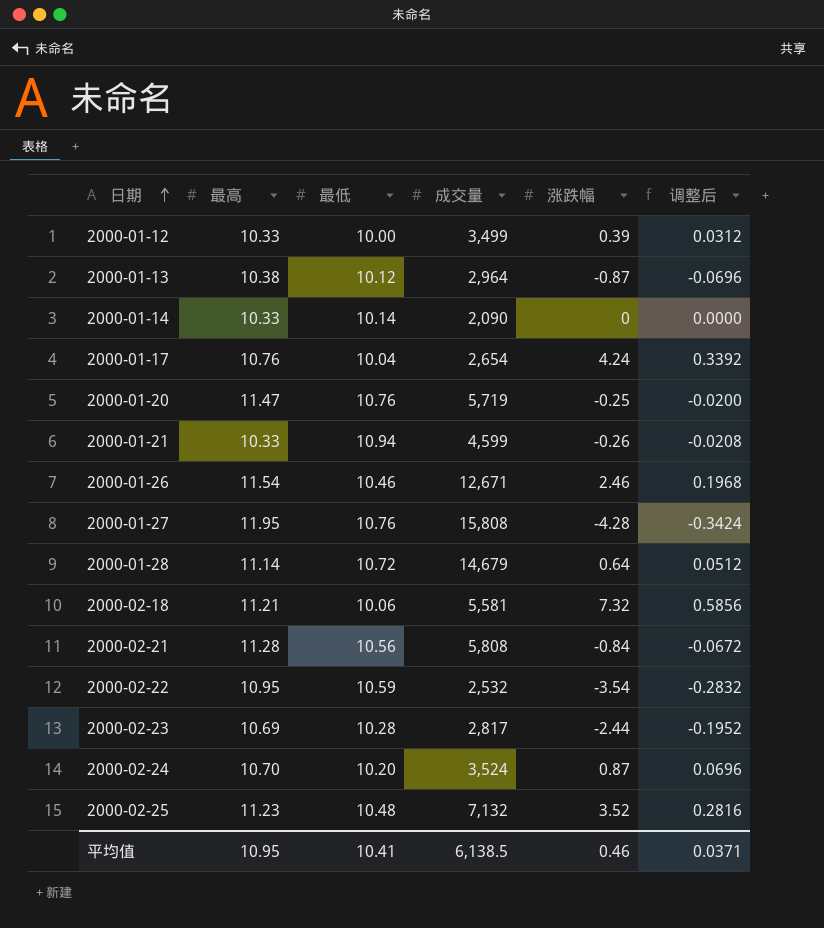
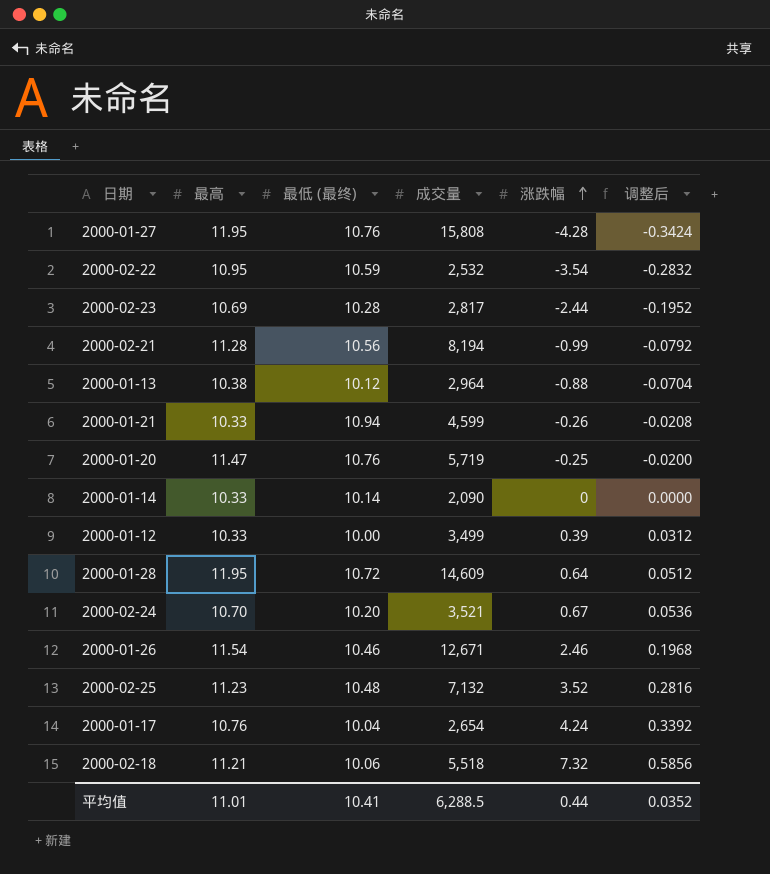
row order: 日期 ascending -> 涨跌幅 ascending
column name: 最低 -> 最低 (最终)
2000-02-21 | 成交量: 5,808 -> 8,194
2000-02-21 | 涨跌幅: -0.84 -> -0.99
2000-02-21 | 调整后: -0.0672 -> -0.0792
2000-01-13 | 涨跌幅: -0.87 -> -0.88
2000-01-13 | 调整后: -0.0696 -> -0.0704
2000-01-28 | 最高: 11.14 -> 11.95
2000-01-28 | 成交量: 14,679 -> 14,609
2000-02-24 | 成交量: 3,524 -> 3,521
2000-02-24 | 涨跌幅: 0.87 -> 0.67
2000-02-24 | 调整后: 0.0696 -> 0.0536
2000-02-18 | 成交量: 5,581 -> 5,518
平均值 | 最高: 10.95 -> 11.01
平均值 | 成交量: 6,138.5 -> 6,288.5
平均值 | 涨跌幅: 0.46 -> 0.44
平均值 | 调整后: 0.0371 -> 0.0352

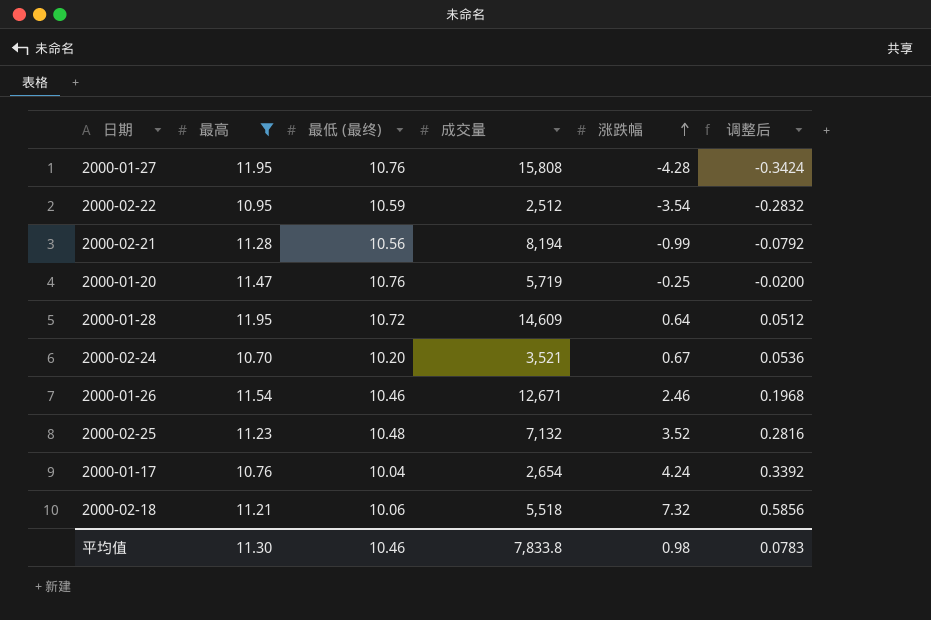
filter: none -> 最高 >= 10.70
2000-02-22 | 成交量: 2,532 -> 2,512
平均值 | 最高: 11.01 -> 11.30
平均值 | 最低 (最终): 10.41 -> 10.46
平均值 | 成交量: 6,288.5 -> 7,833.8
平均值 | 涨跌幅: 0.44 -> 0.98
平均值 | 调整后: 0.0352 -> 0.0783

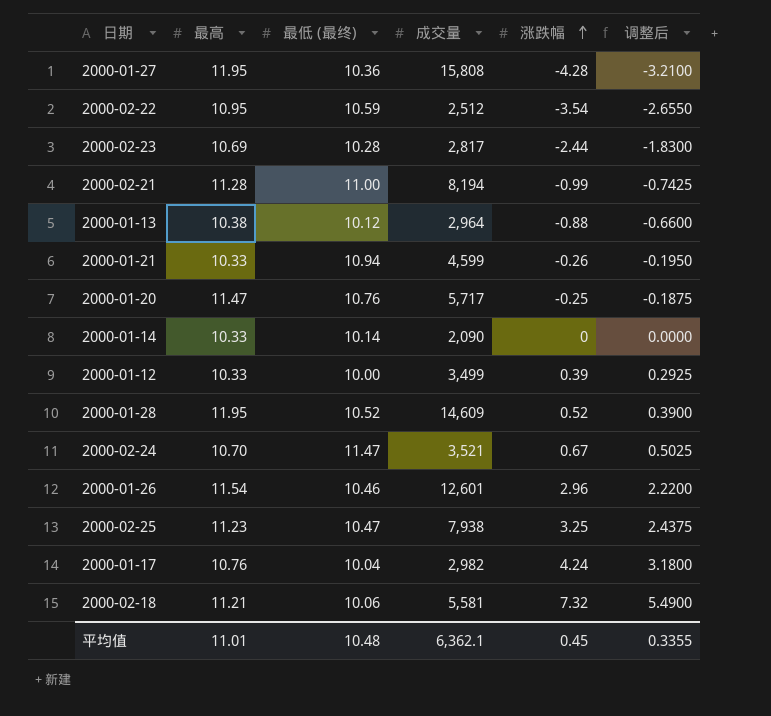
filter: 最高 >= 10.70 -> none
column 调整后 | formula: [涨跌幅] * 0.08 -> [涨跌幅] * 0.75
2000-01-27 | 最低 (最终): 10.76 -> 10.36
2000-02-21 | 最低 (最终): 10.56 -> 11.00
2000-01-20 | 成交量: 5,719 -> 5,717
2000-01-28 | 最低 (最终): 10.72 -> 10.52
2000-01-28 | 涨跌幅: 0.64 -> 0.52
2000-02-24 | 最低 (最终): 10.20 -> 11.47
2000-01-26 | 成交量: 12,671 -> 12,601
2000-01-26 | 涨跌幅: 2.46 -> 2.96
2000-02-25 | 最低 (最终): 10.48 -> 10.47
2000-02-25 | 成交量: 7,132 -> 7,938
2000-02-25 | 涨跌幅: 3.52 -> 3.25
2000-01-17 | 成交量: 2,654 -> 2,982
2000-02-18 | 成交量: 5,518 -> 5,581
平均值 | 最高: 11.30 -> 11.01
平均值 | 最低 (最终): 10.46 -> 10.48
平均值 | 成交量: 7,833.8 -> 6,362.1
平均值 | 涨跌幅: 0.98 -> 0.45
平均值 | 调整后: 0.0783 -> 0.3355

